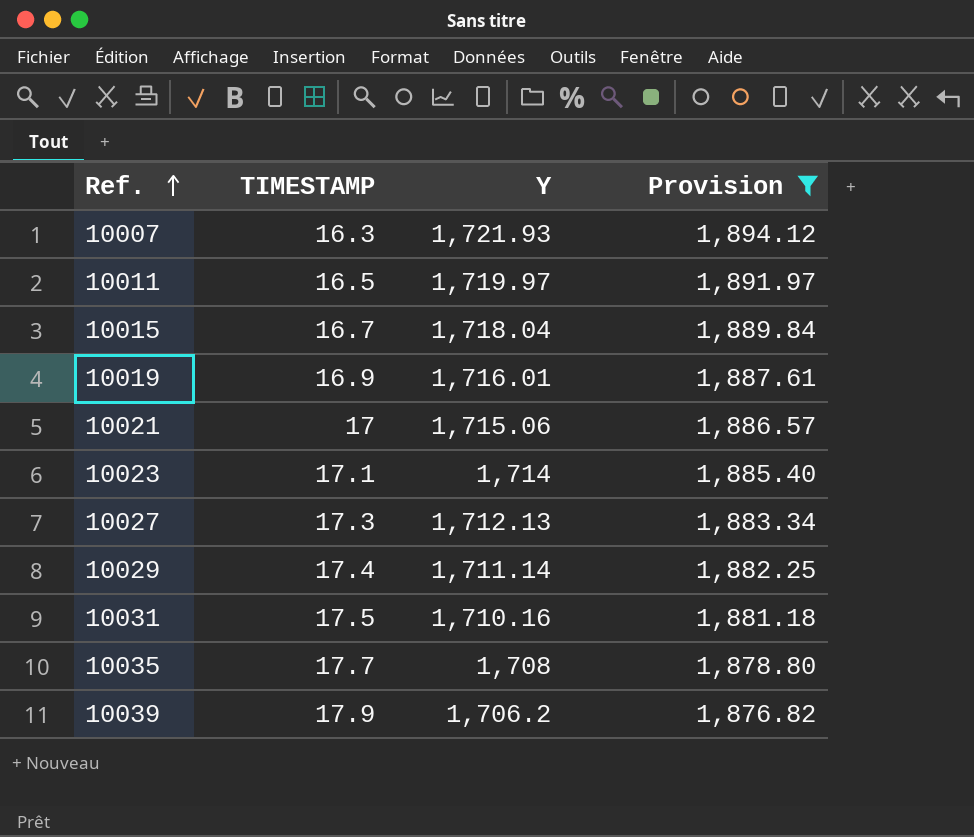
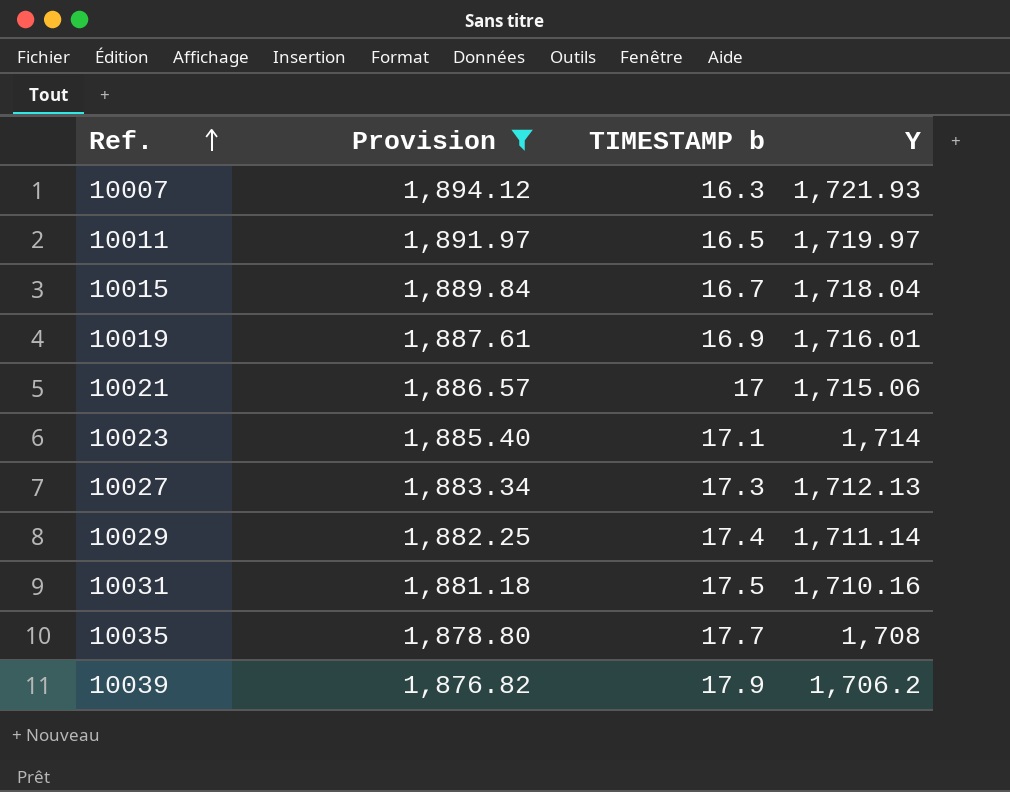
column Provision | position: 4 -> 2
column name: TIMESTAMP -> TIMESTAMP b

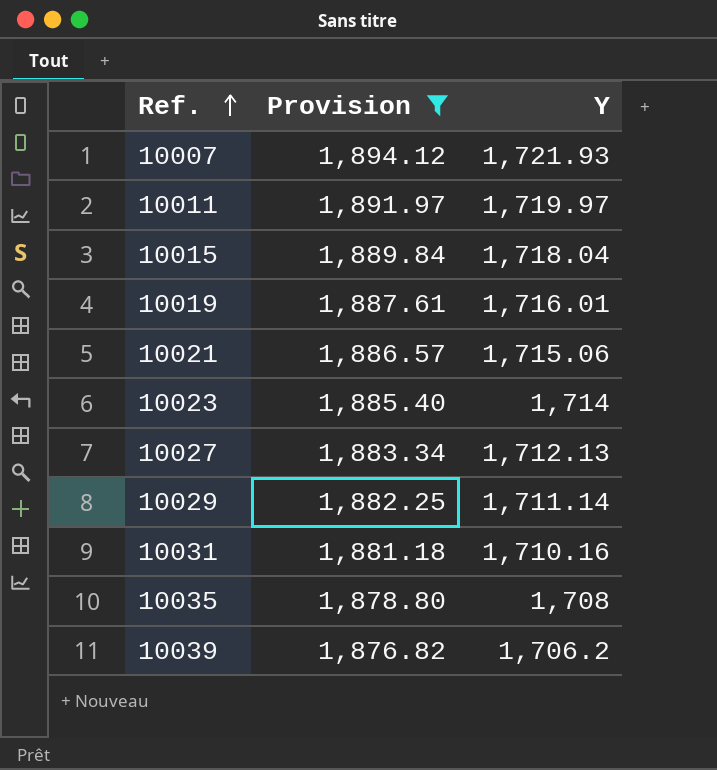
column TIMESTAMP b | position: 3 -> none

